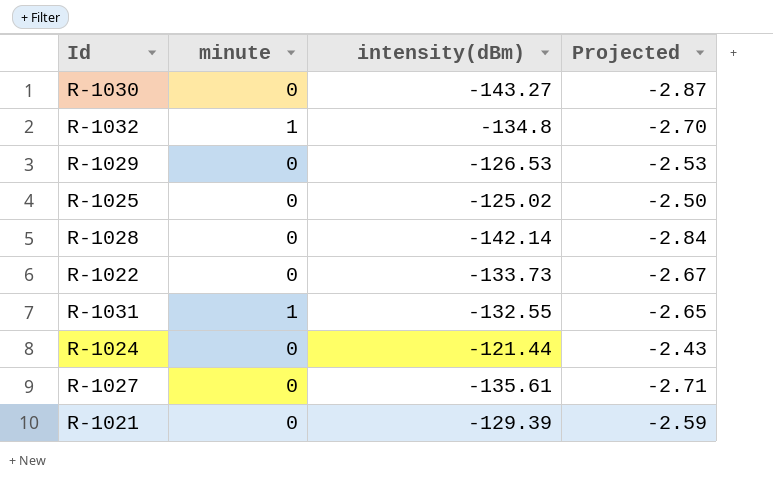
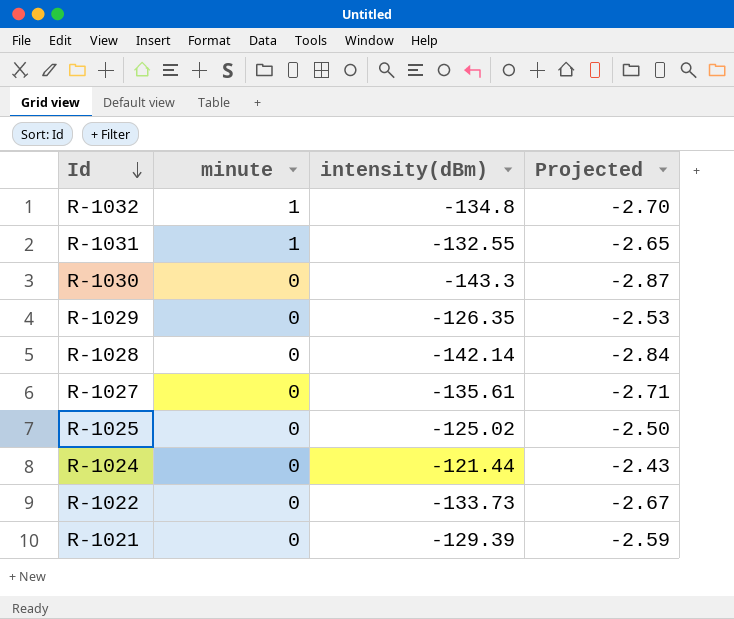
row order: none -> Id descending
R-1030 | intensity(dBm): -143.27 -> -143.3
R-1029 | intensity(dBm): -126.53 -> -126.35

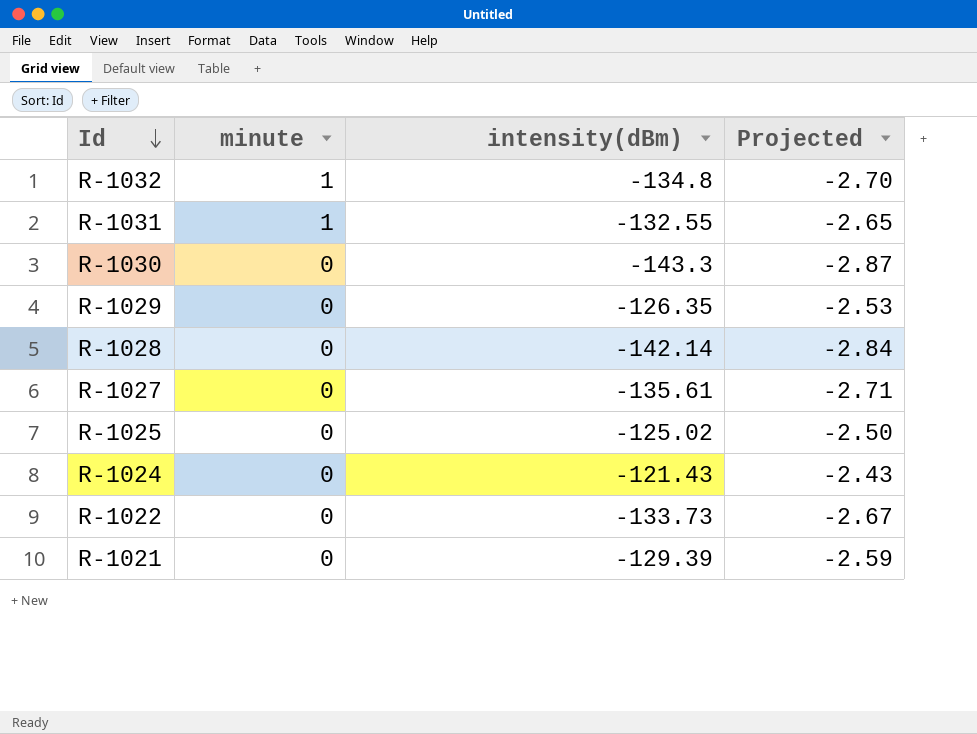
R-1024 | intensity(dBm): -121.44 -> -121.43

